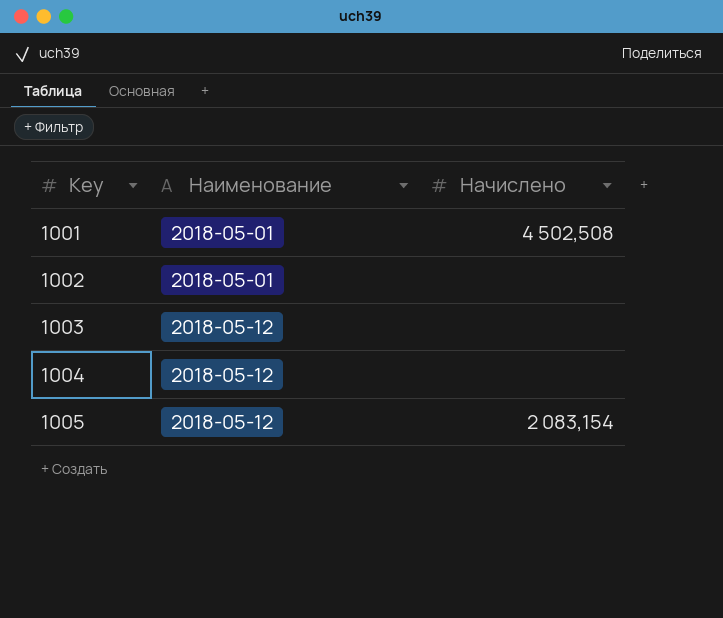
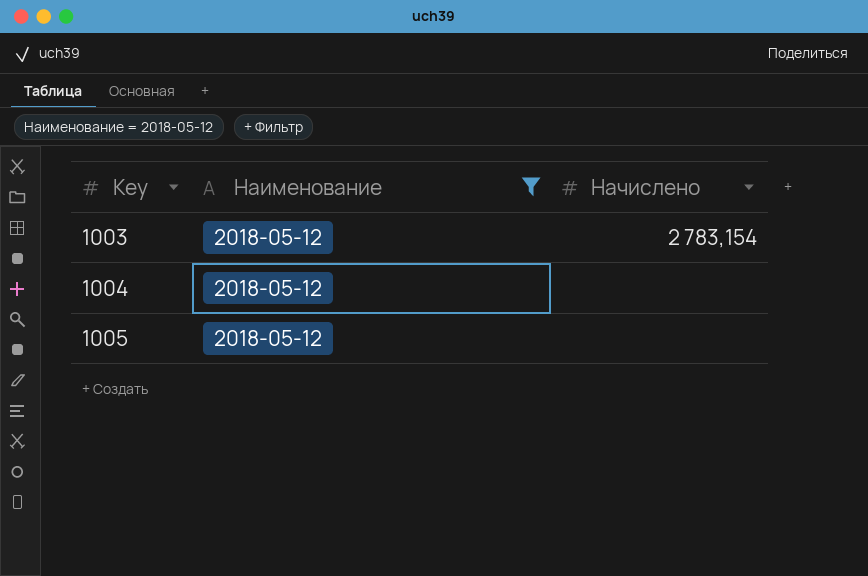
filter: none -> Наименование = 2018-05-12
1003 | Начислено: none -> 2 783,154
1005 | Начислено: 2 083,154 -> none

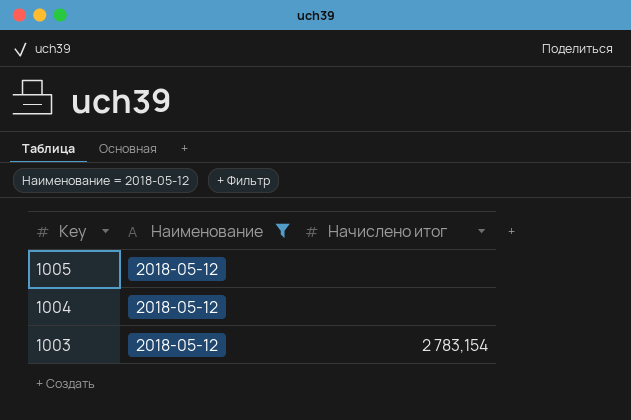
row order: Key ascending -> Key descending
column name: Начислено -> Начислено итог

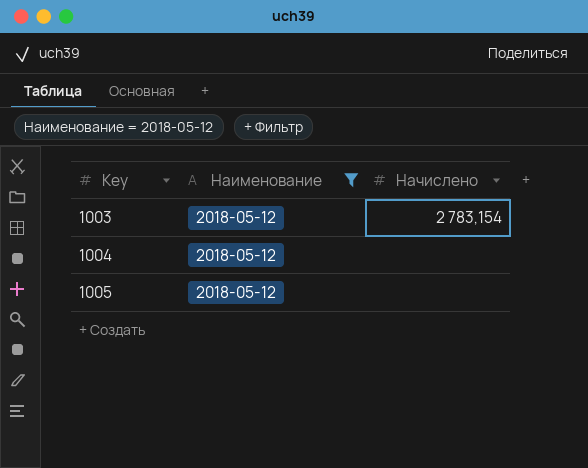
row order: Key descending -> Key ascending
column name: Начислено итог -> Начислено

